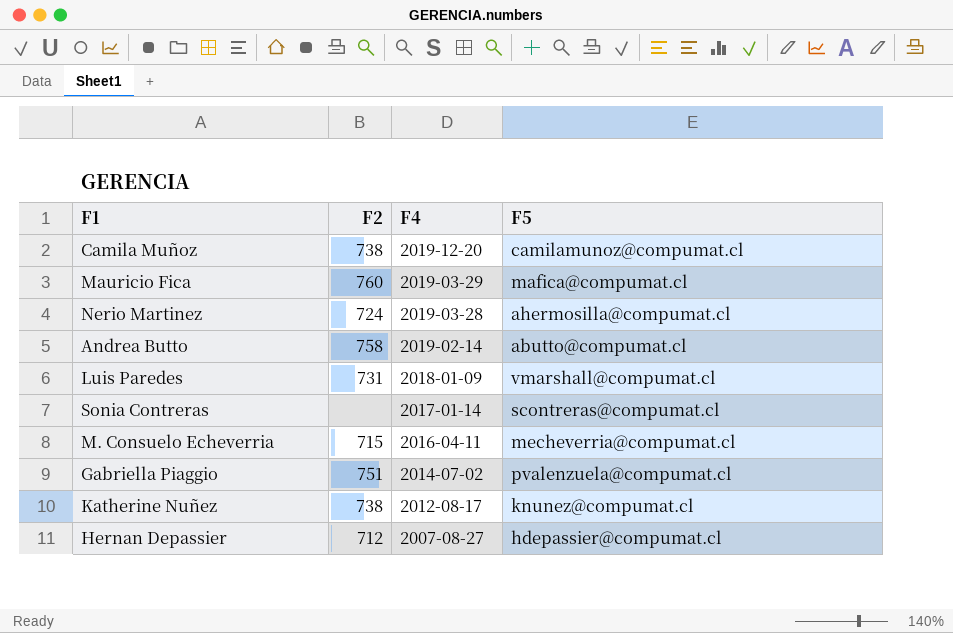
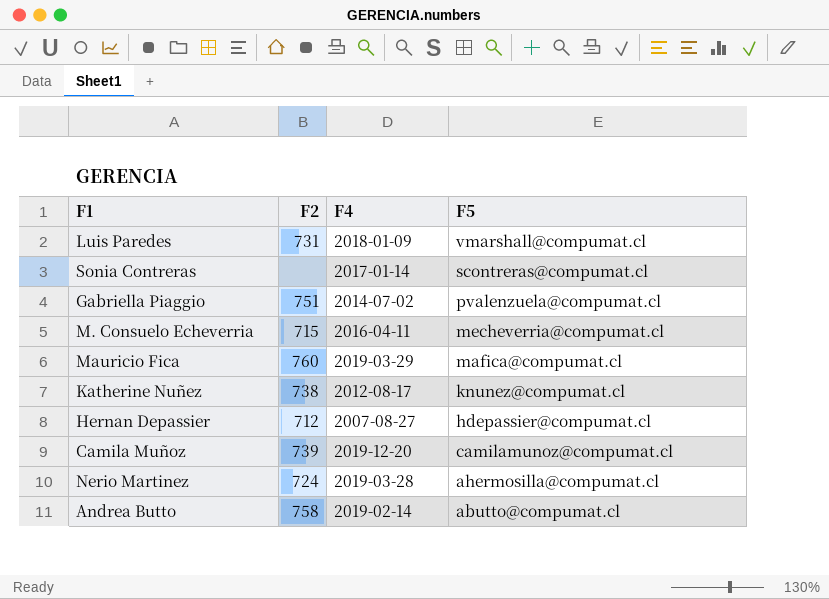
row order: F4 descending -> F5 descending
Camila Muñoz | F2: 738 -> 739

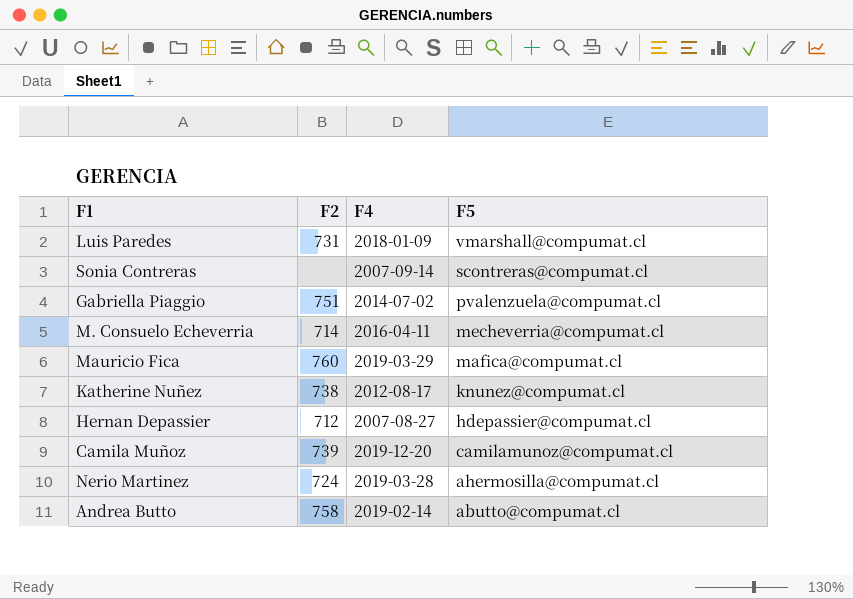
Sonia Contreras | F4: 2017-01-14 -> 2007-09-14
M. Consuelo Echeverria | F2: 715 -> 714

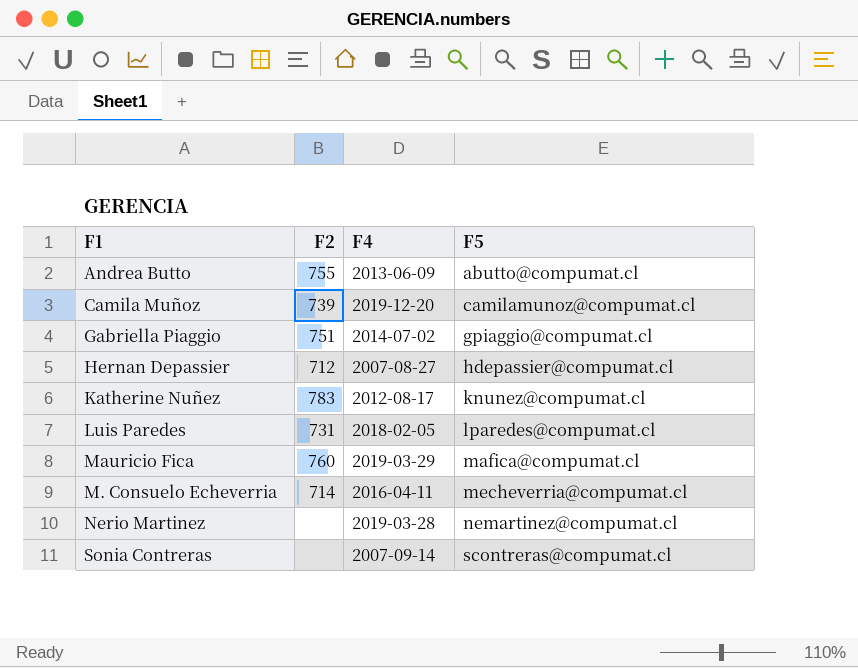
row order: F5 descending -> F5 ascending
Andrea Butto | F2: 758 -> 755
Andrea Butto | F4: 2019-02-14 -> 2013-06-09
Gabriella Piaggio | F5: pvalenzuela@compumat.cl -> gpiaggio@compumat.cl
Katherine Nuñez | F2: 738 -> 783
Luis Paredes | F4: 2018-01-09 -> 2018-02-05
Luis Paredes | F5: vmarshall@compumat.cl -> lparedes@compumat.cl
Nerio Martinez | F2: 724 -> none
Nerio Martinez | F5: ahermosilla@compumat.cl -> nemartinez@compumat.cl

